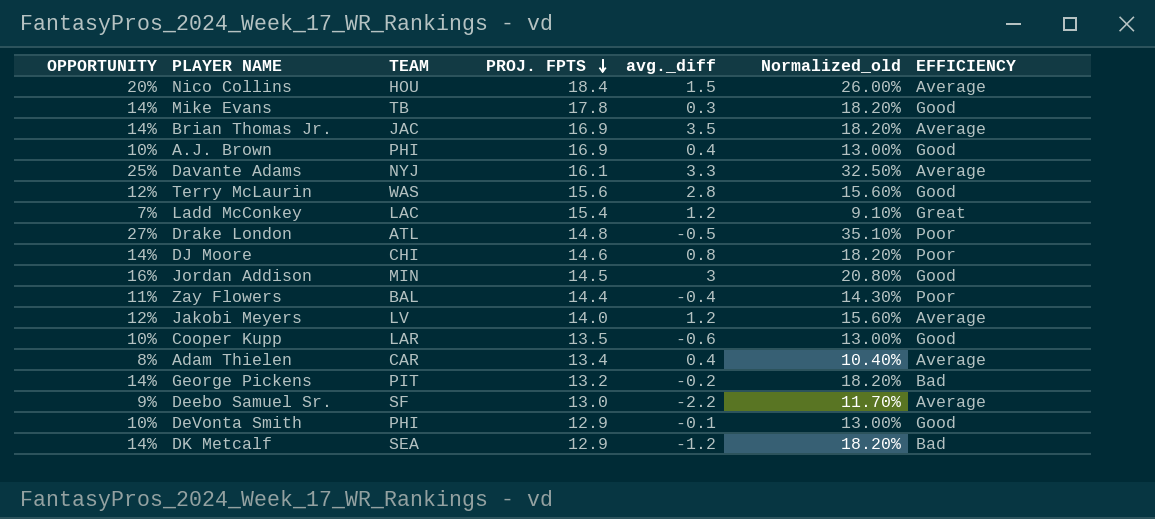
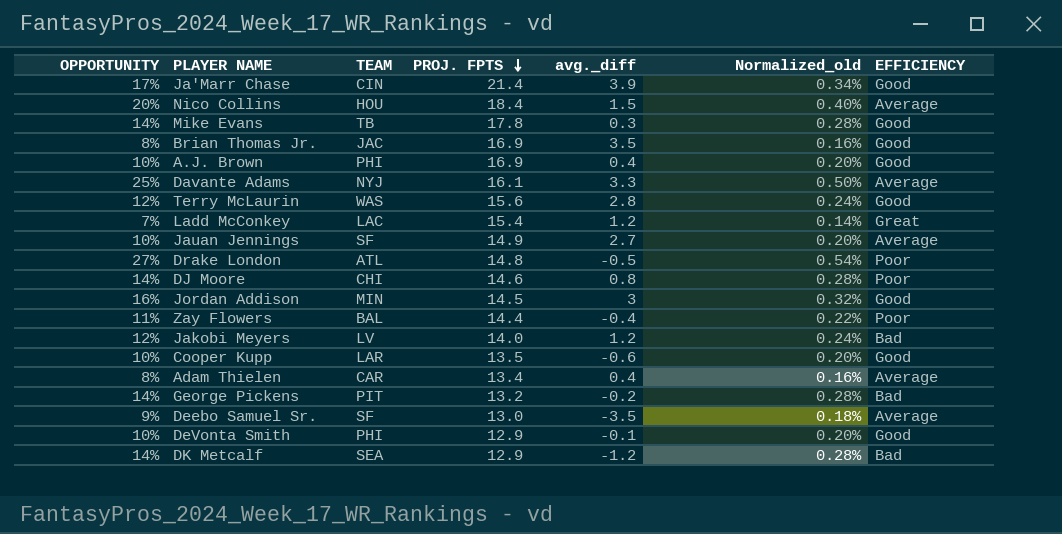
column Normalized_old | formula: [OPPORTUNITY] * 1.3 -> [OPPORTUNITY] * 0.02
row Ja'Marr Chase: none -> 17% | CIN | 21.4 | 3.9 | 0.34% | Good
Brian Thomas Jr. | OPPORTUNITY: 14% -> 8%
Brian Thomas Jr. | EFFICIENCY: Average -> Good
row Jauan Jennings: none -> 10% | SF | 14.9 | 2.7 | 0.20% | Average
Jakobi Meyers | EFFICIENCY: Average -> Bad
Deebo Samuel Sr. | avg._diff: -2.2 -> -3.5

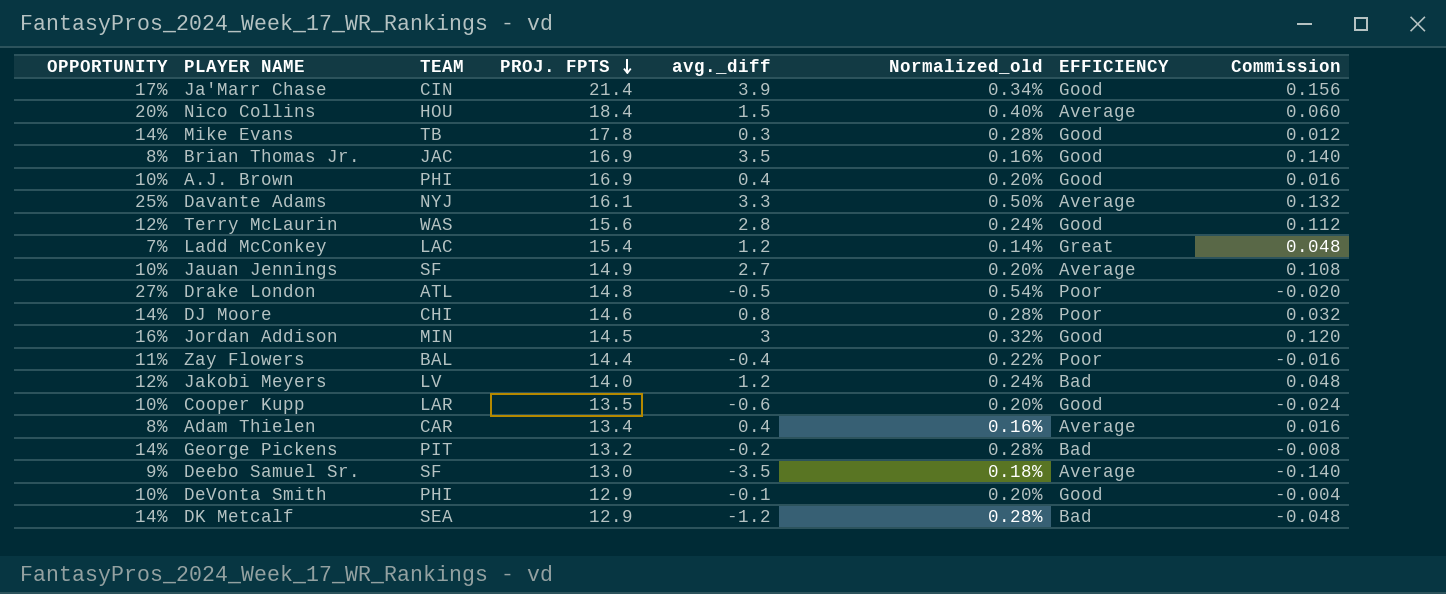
column Commission | formula: none -> [avg._diff] * 0.04

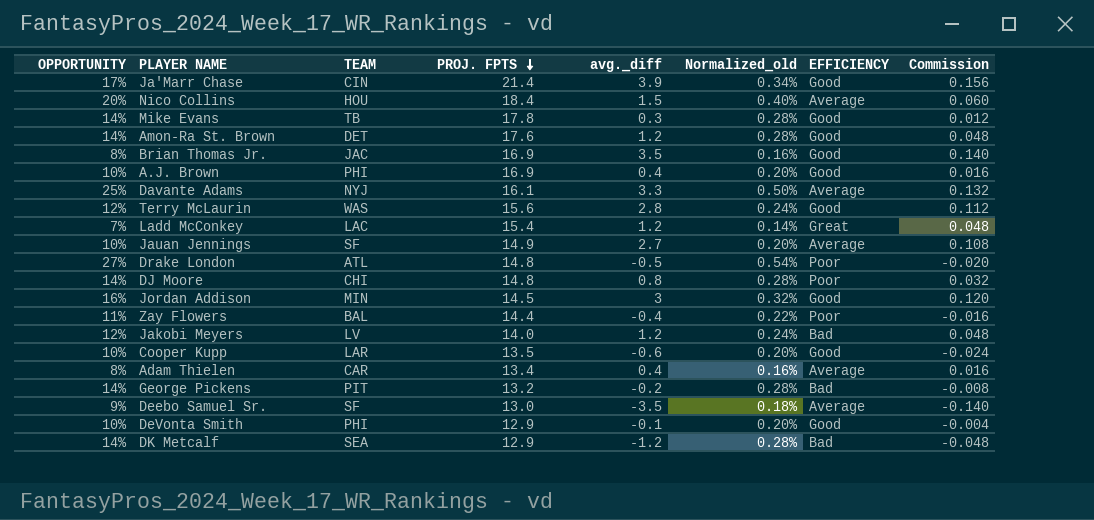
row Amon-Ra St. Brown: none -> 14% | DET | 17.6 | 1.2 | 0.28% | Good | 0.048
DJ Moore | PROJ. FPTS: 14.6 -> 14.8

